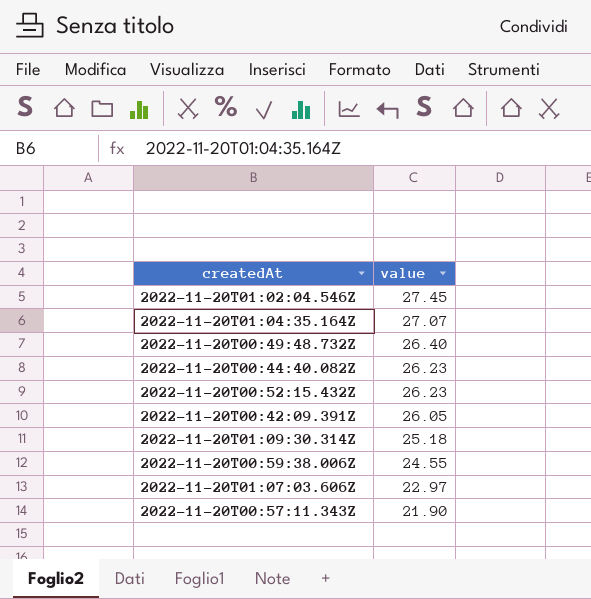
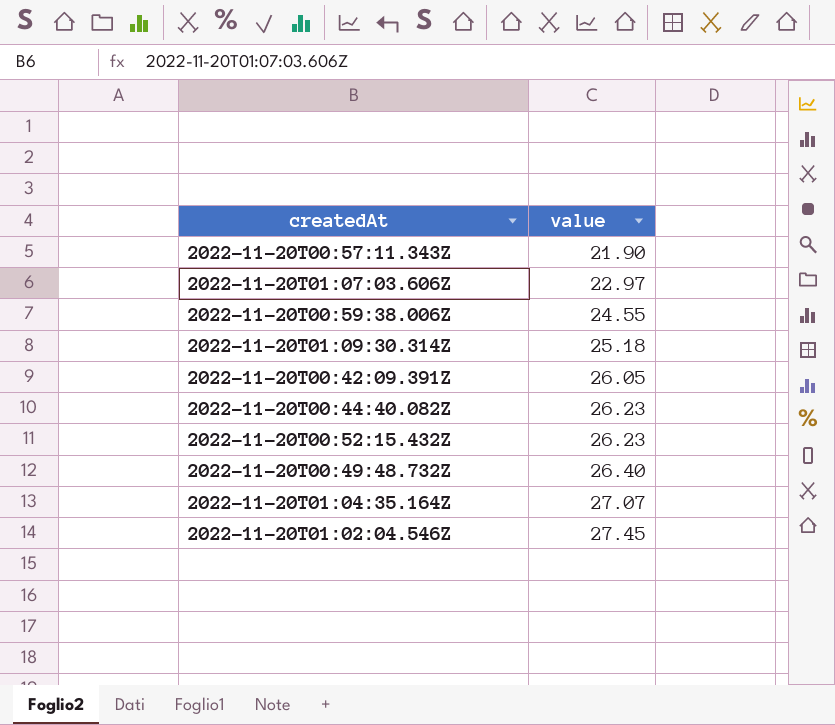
row order: value descending -> value ascending

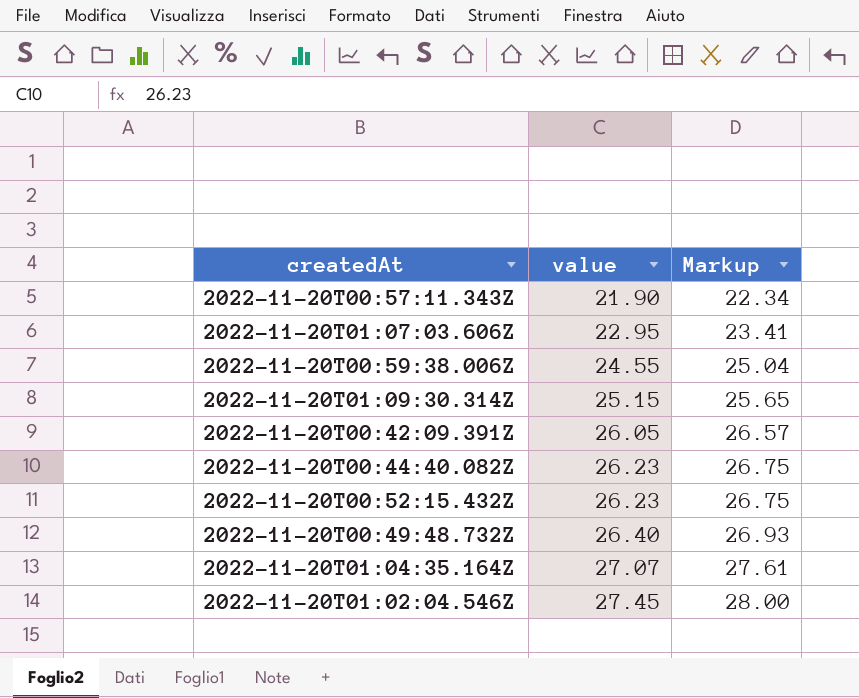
column Markup | formula: none -> [value] * 1.02
2022-11-20T01:07:03.606Z | value: 22.97 -> 22.95
2022-11-20T01:09:30.314Z | value: 25.18 -> 25.15

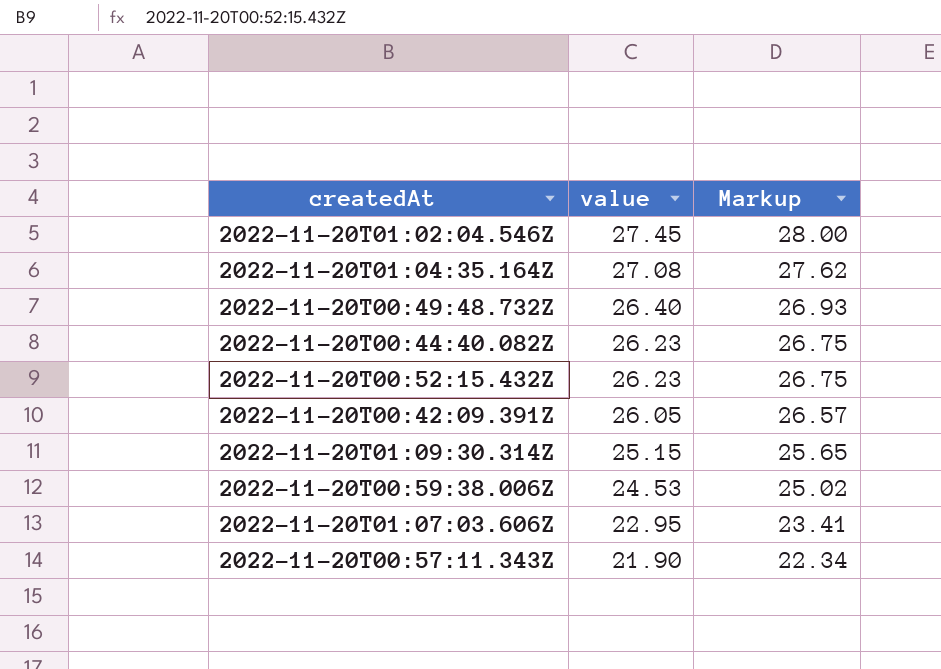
row order: value ascending -> value descending
2022-11-20T01:04:35.164Z | value: 27.07 -> 27.08
2022-11-20T01:04:35.164Z | Markup: 27.61 -> 27.62
2022-11-20T00:59:38.006Z | value: 24.55 -> 24.53
2022-11-20T00:59:38.006Z | Markup: 25.04 -> 25.02

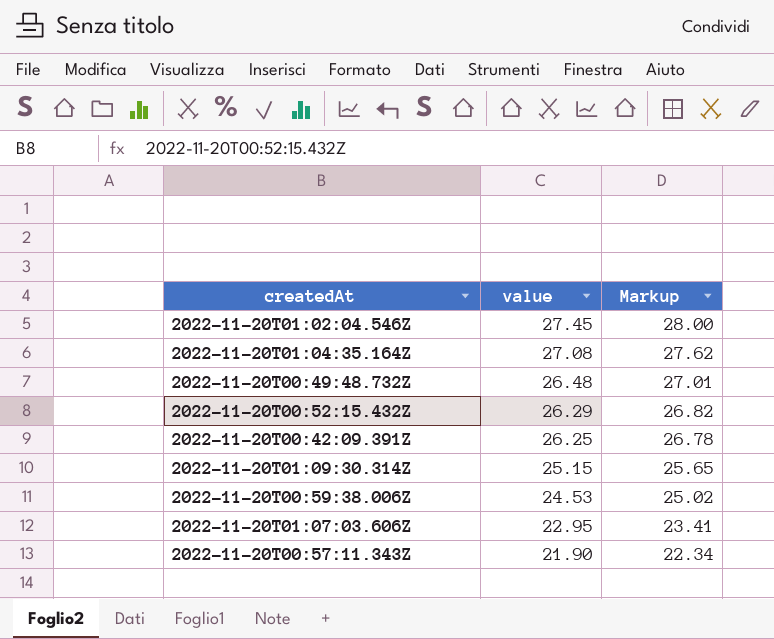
row 2022-11-20T00:44:40.082Z: 26.23 | 26.75 -> none
2022-11-20T00:49:48.732Z | value: 26.40 -> 26.48
2022-11-20T00:49:48.732Z | Markup: 26.93 -> 27.01
2022-11-20T00:52:15.432Z | value: 26.23 -> 26.29
2022-11-20T00:52:15.432Z | Markup: 26.75 -> 26.82
2022-11-20T00:42:09.391Z | value: 26.05 -> 26.25
2022-11-20T00:42:09.391Z | Markup: 26.57 -> 26.78

